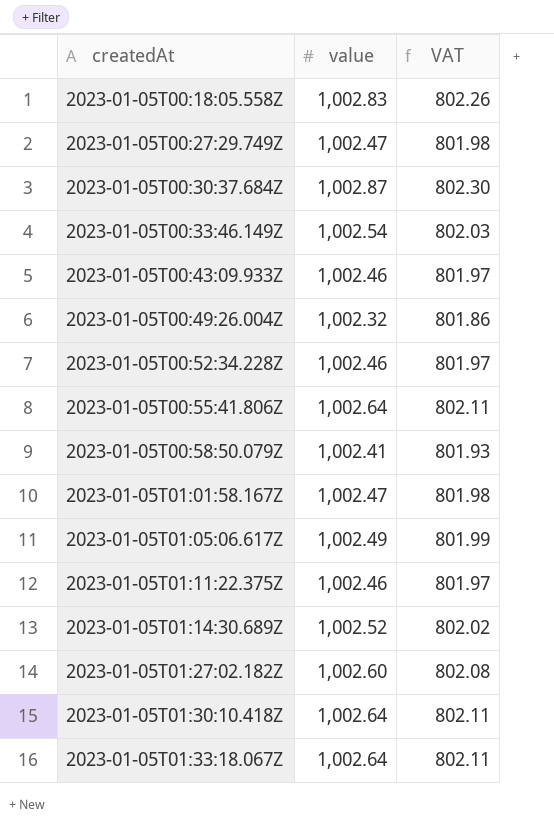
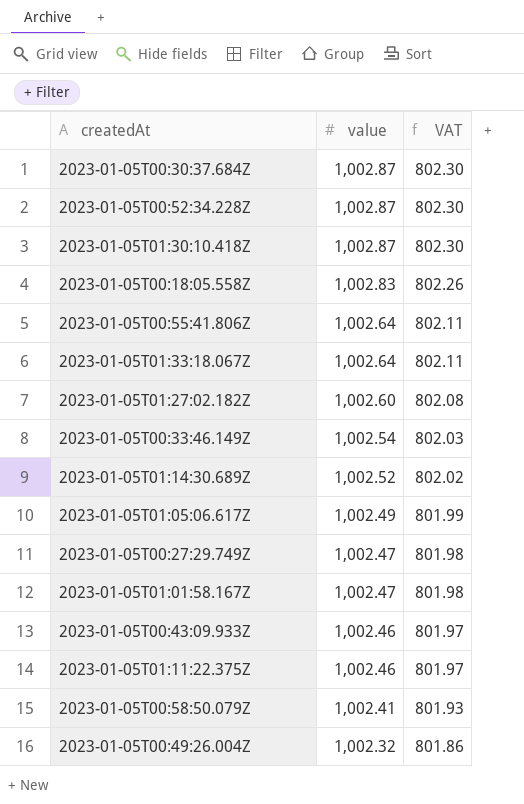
row order: createdAt ascending -> value descending
2023-01-05T00:52:34.228Z | value: 1,002.46 -> 1,002.87
2023-01-05T00:52:34.228Z | VAT: 801.97 -> 802.30
2023-01-05T01:30:10.418Z | value: 1,002.64 -> 1,002.87
2023-01-05T01:30:10.418Z | VAT: 802.11 -> 802.30

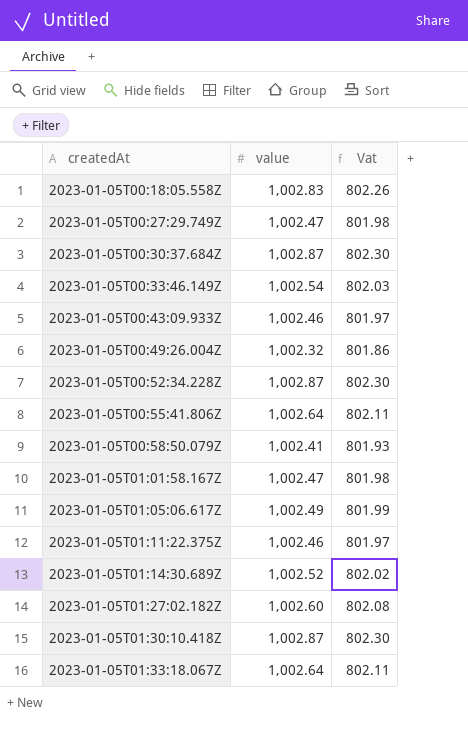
row order: value descending -> createdAt ascending
column name: VAT -> Vat

